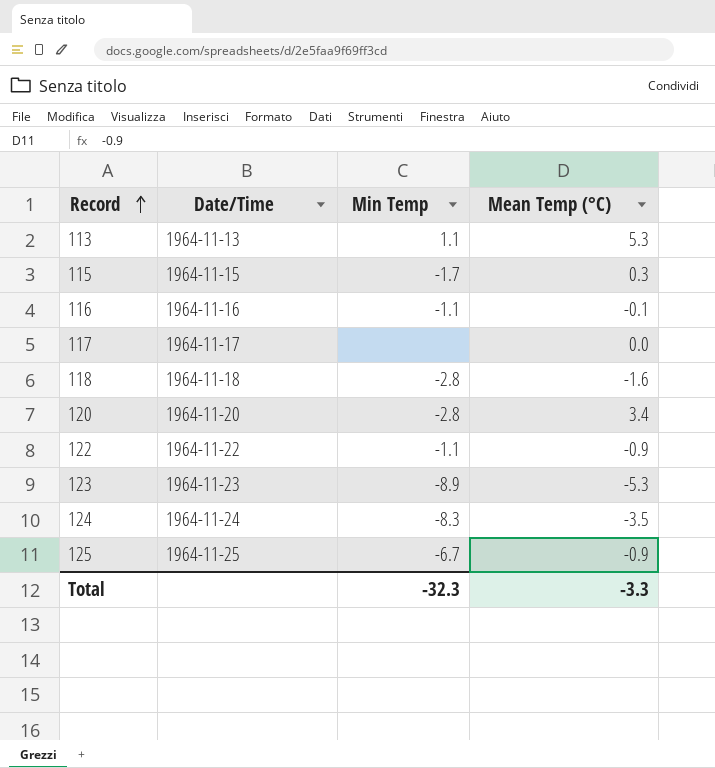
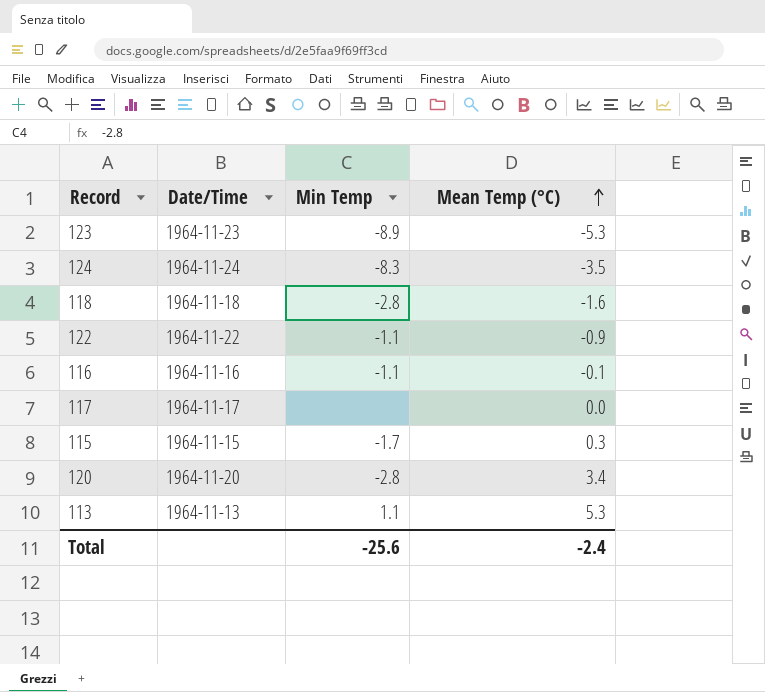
row order: Record ascending -> Mean Temp (°C) ascending
row 125: 1964-11-25 | -6.7 | -0.9 -> none
Total | Min Temp: -32.3 -> -25.6
Total | Mean Temp (°C): -3.3 -> -2.4

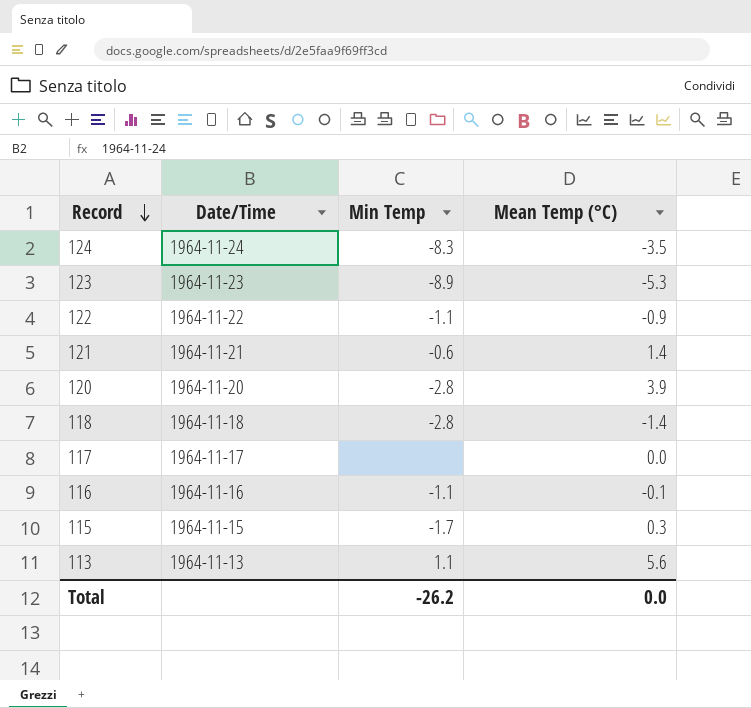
row order: Mean Temp (°C) ascending -> Record descending
row 121: none -> 1964-11-21 | -0.6 | 1.4
120 | Mean Temp (°C): 3.4 -> 3.9
118 | Mean Temp (°C): -1.6 -> -1.4
113 | Mean Temp (°C): 5.3 -> 5.6
Total | Min Temp: -25.6 -> -26.2
Total | Mean Temp (°C): -2.4 -> 0.0

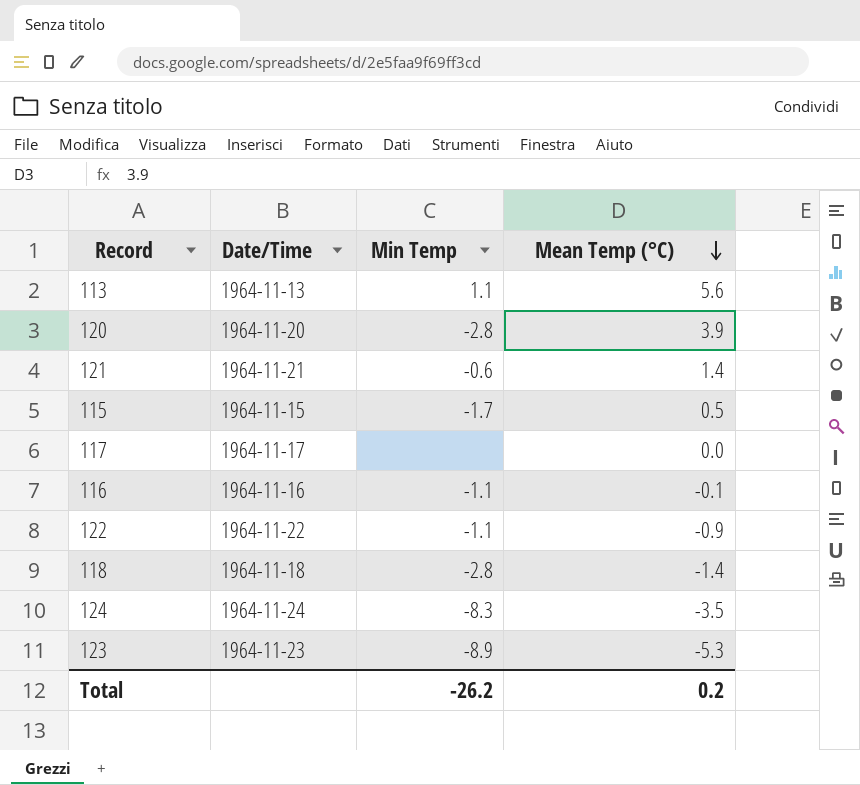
row order: Record descending -> Mean Temp (°C) descending
115 | Mean Temp (°C): 0.3 -> 0.5
Total | Mean Temp (°C): 0.0 -> 0.2

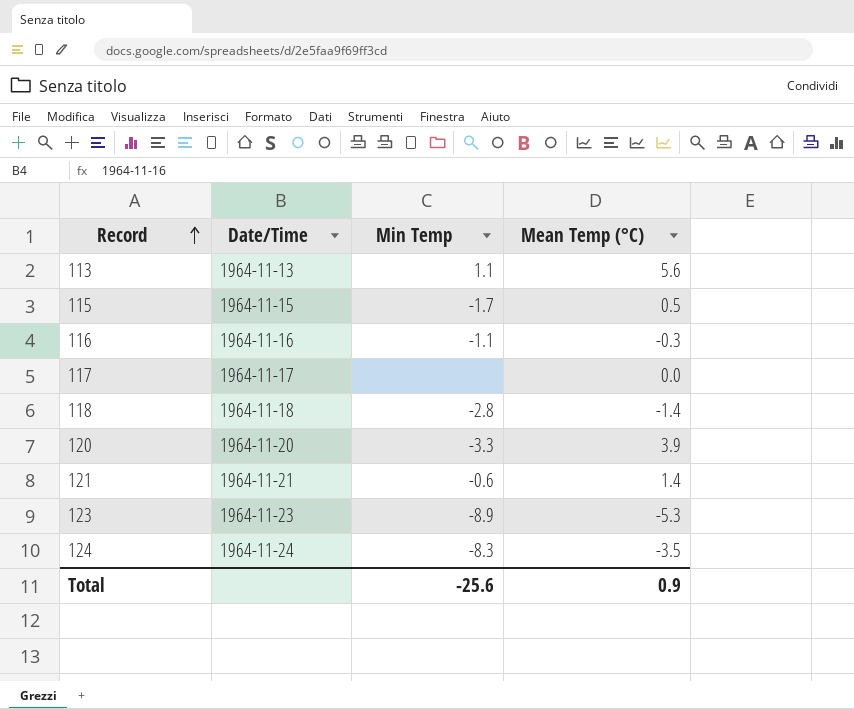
row order: Mean Temp (°C) descending -> Record ascending
row 122: 1964-11-22 | -1.1 | -0.9 -> none
116 | Mean Temp (°C): -0.1 -> -0.3
120 | Min Temp: -2.8 -> -3.3
Total | Min Temp: -26.2 -> -25.6
Total | Mean Temp (°C): 0.2 -> 0.9

